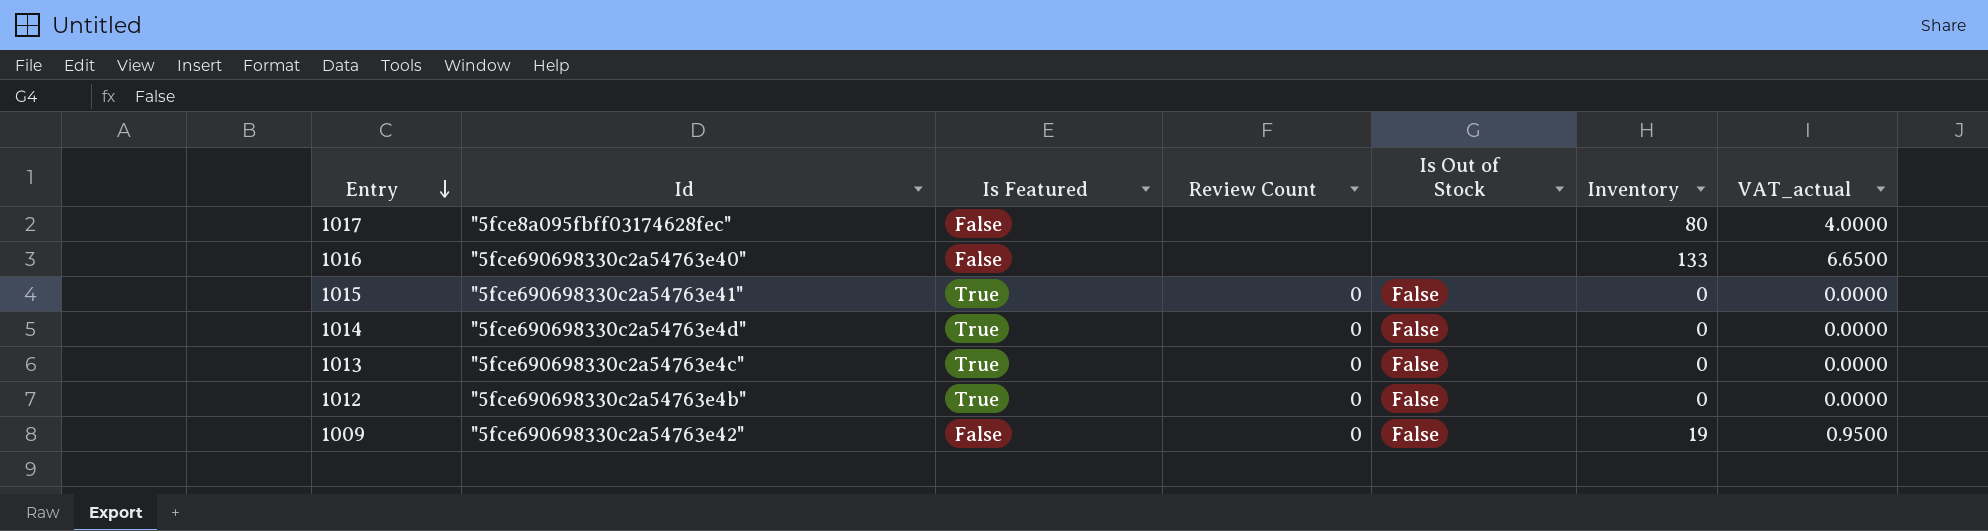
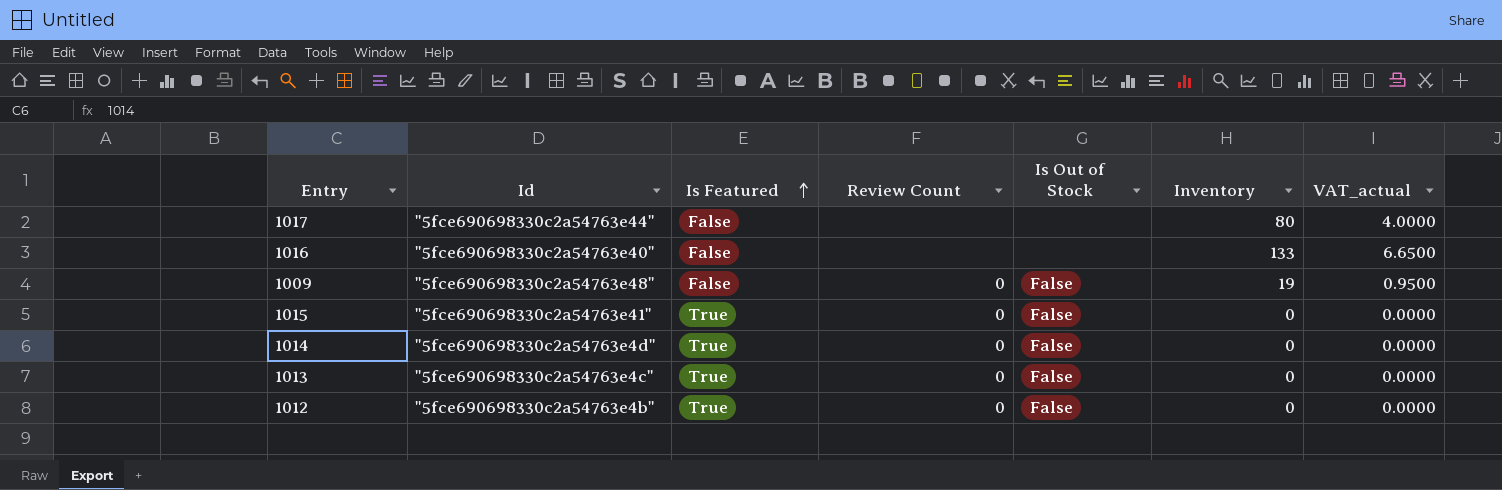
row order: Entry descending -> Is Featured ascending
1017 | Id: "5fce8a095fbff03174628fec" -> "5fce690698330c2a54763e44"
1009 | Id: "5fce690698330c2a54763e42" -> "5fce690698330c2a54763e48"

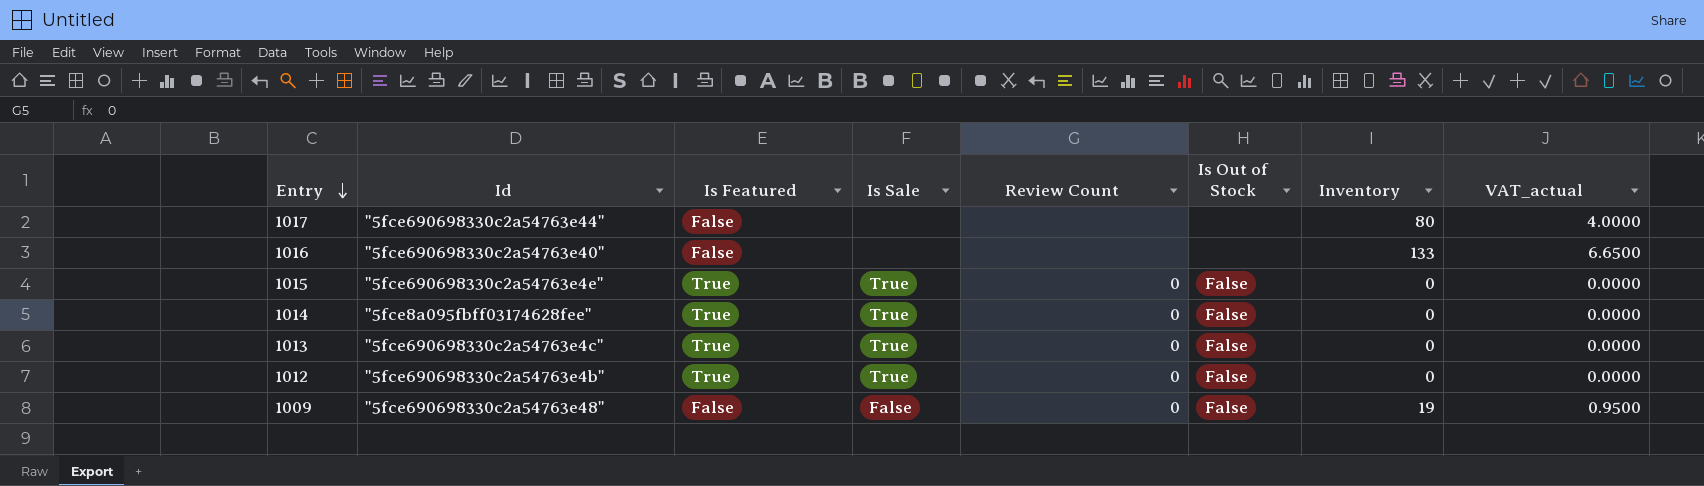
row order: Is Featured ascending -> Entry descending
column Is Sale | position: none -> 4
1015 | Id: "5fce690698330c2a54763e41" -> "5fce690698330c2a54763e4e"
1014 | Id: "5fce690698330c2a54763e4d" -> "5fce8a095fbff03174628fee"

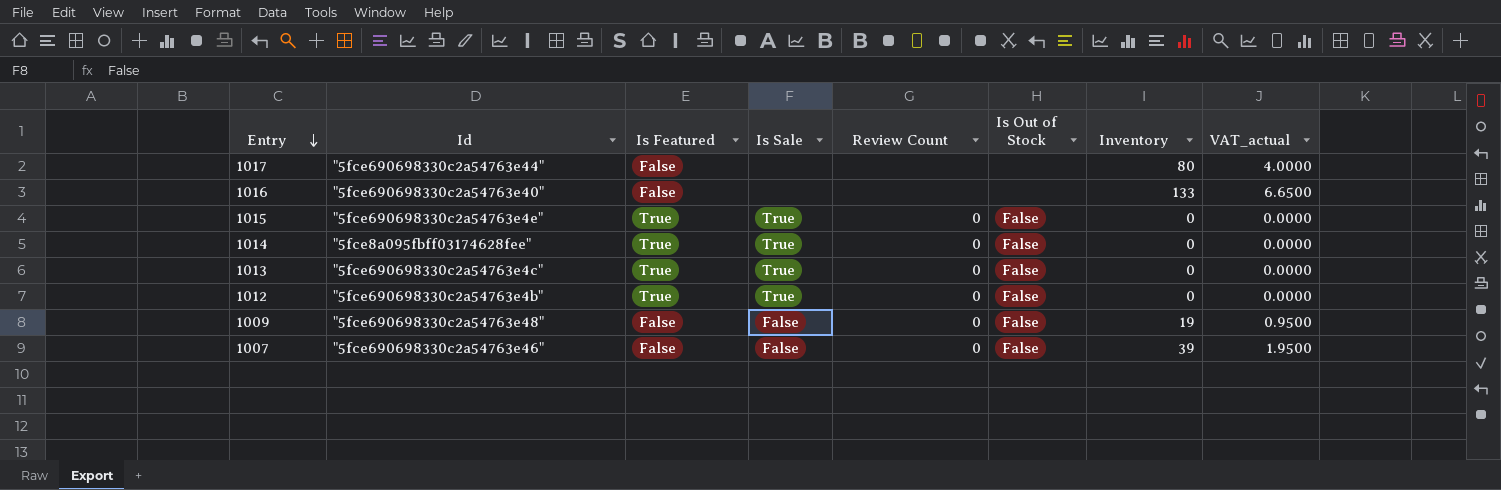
row 1007: none -> "5fce690698330c2a54763e46" | False | False | 0 | False | 39 | 1.9500

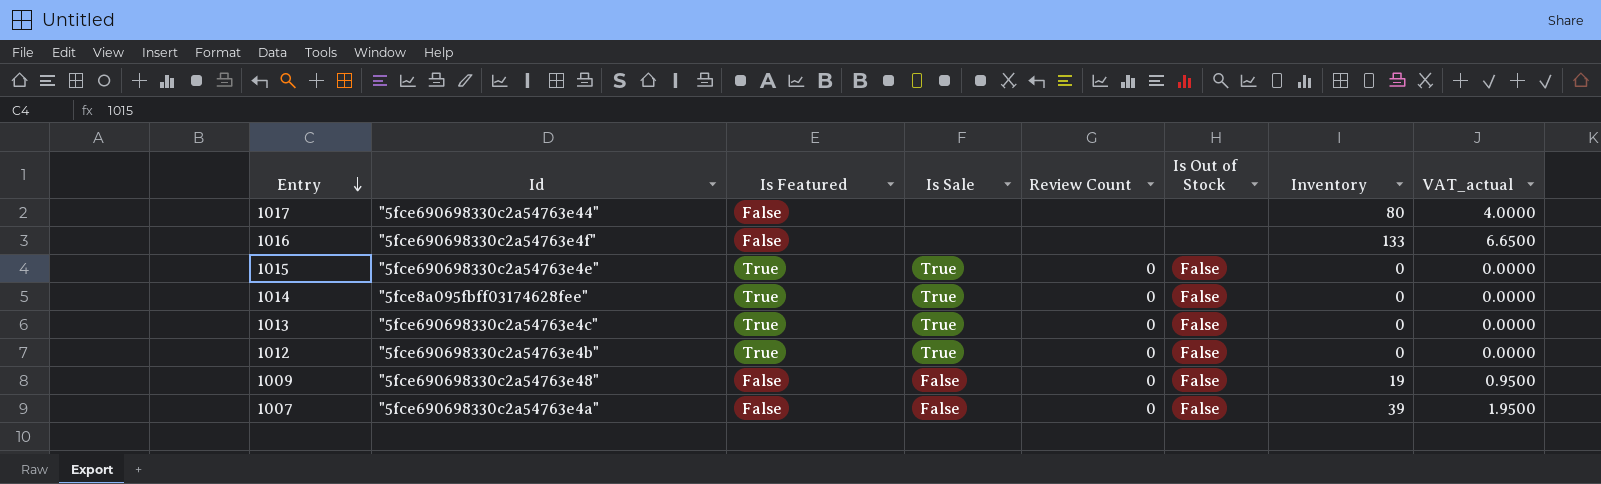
1016 | Id: "5fce690698330c2a54763e40" -> "5fce690698330c2a54763e4f"
1007 | Id: "5fce690698330c2a54763e46" -> "5fce690698330c2a54763e4a"

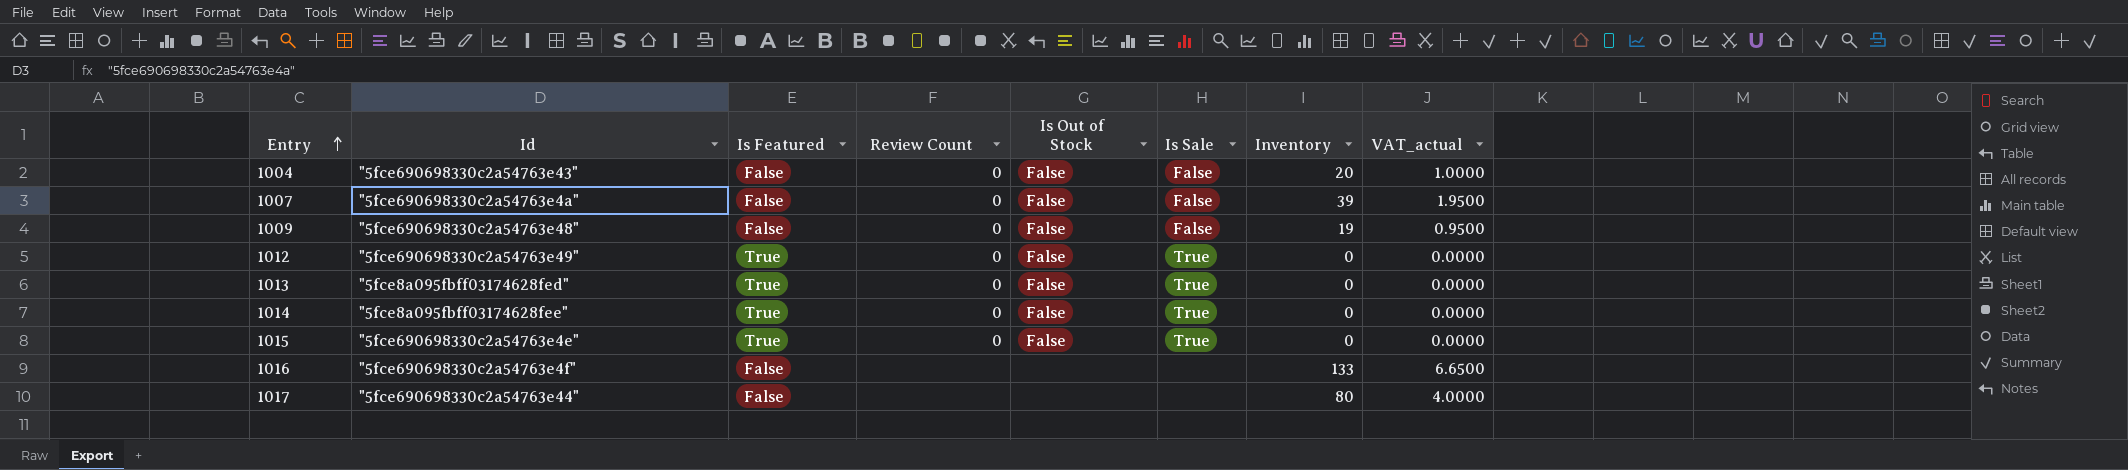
row order: Entry descending -> Entry ascending
column Is Sale | position: 4 -> 6
row 1004: none -> "5fce690698330c2a54763e43" | False | 0 | False | False | 20 | 1.0000
1012 | Id: "5fce690698330c2a54763e4b" -> "5fce690698330c2a54763e49"
1013 | Id: "5fce690698330c2a54763e4c" -> "5fce8a095fbff03174628fed"

